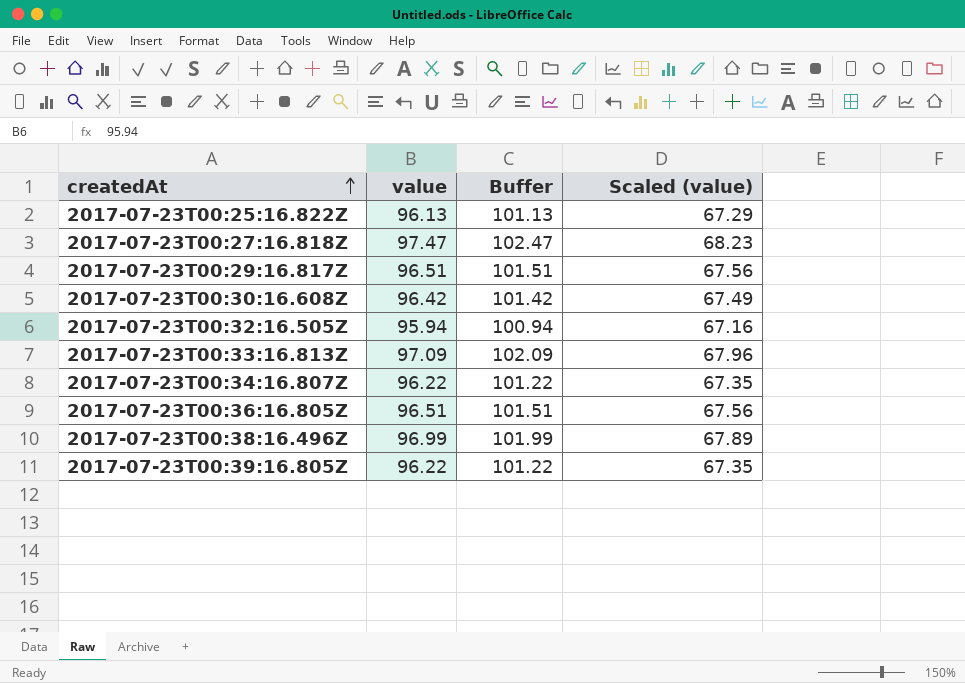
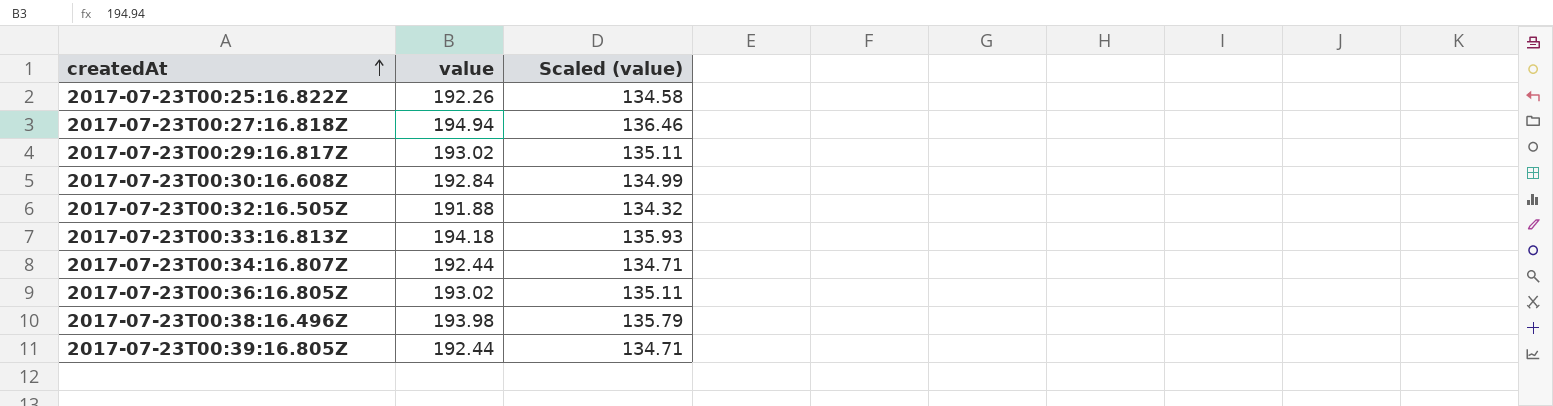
column Buffer | formula: [value] + 5 -> none
2017-07-23T00:25:16.822Z | value: 96.13 -> 192.26
2017-07-23T00:25:16.822Z | Scaled (value): 67.29 -> 134.58
2017-07-23T00:27:16.818Z | value: 97.47 -> 194.94
2017-07-23T00:27:16.818Z | Scaled (value): 68.23 -> 136.46
2017-07-23T00:29:16.817Z | value: 96.51 -> 193.02
2017-07-23T00:29:16.817Z | Scaled (value): 67.56 -> 135.11
2017-07-23T00:30:16.608Z | value: 96.42 -> 192.84
2017-07-23T00:30:16.608Z | Scaled (value): 67.49 -> 134.99
2017-07-23T00:32:16.505Z | value: 95.94 -> 191.88
2017-07-23T00:32:16.505Z | Scaled (value): 67.16 -> 134.32
2017-07-23T00:33:16.813Z | value: 97.09 -> 194.18
2017-07-23T00:33:16.813Z | Scaled (value): 67.96 -> 135.93
2017-07-23T00:34:16.807Z | value: 96.22 -> 192.44
2017-07-23T00:34:16.807Z | Scaled (value): 67.35 -> 134.71
2017-07-23T00:36:16.805Z | value: 96.51 -> 193.02
2017-07-23T00:36:16.805Z | Scaled (value): 67.56 -> 135.11
2017-07-23T00:38:16.496Z | value: 96.99 -> 193.98
2017-07-23T00:38:16.496Z | Scaled (value): 67.89 -> 135.79
2017-07-23T00:39:16.805Z | value: 96.22 -> 192.44
2017-07-23T00:39:16.805Z | Scaled (value): 67.35 -> 134.71

